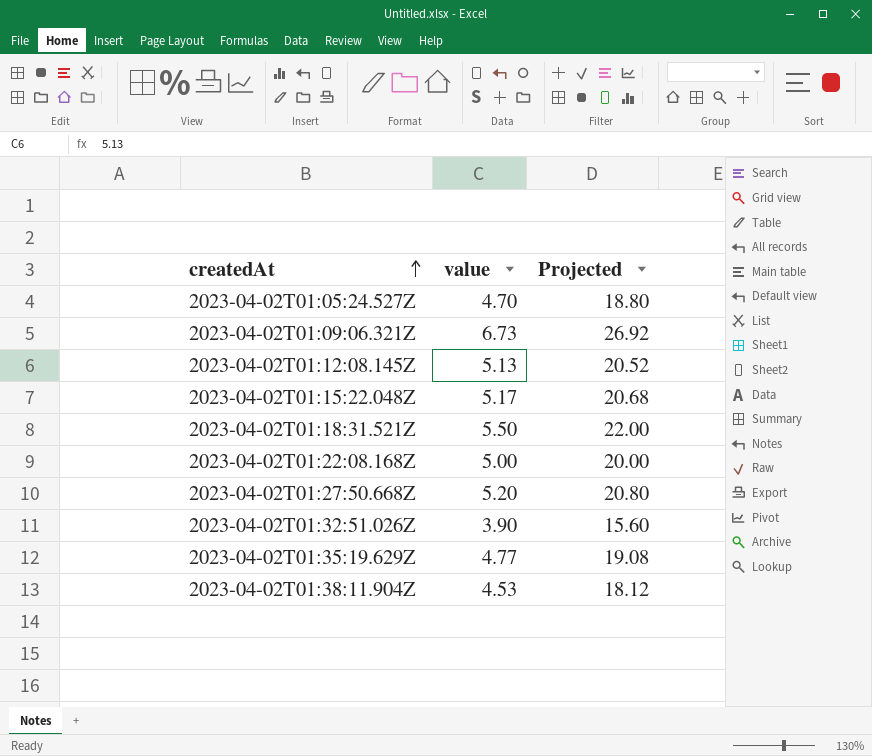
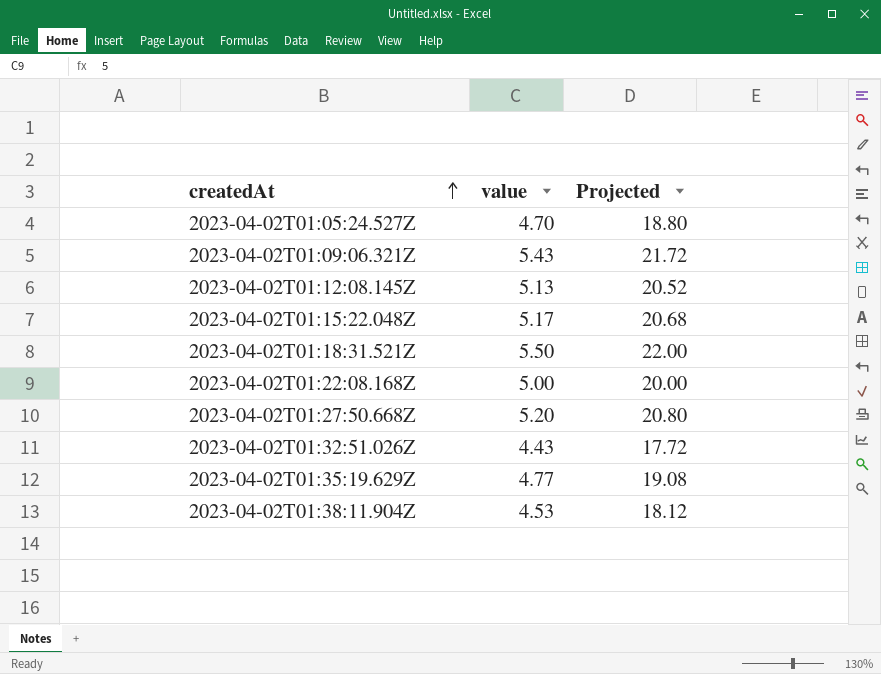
2023-04-02T01:09:06.321Z | value: 6.73 -> 5.43
2023-04-02T01:09:06.321Z | Projected: 26.92 -> 21.72
2023-04-02T01:32:51.026Z | value: 3.90 -> 4.43
2023-04-02T01:32:51.026Z | Projected: 15.60 -> 17.72

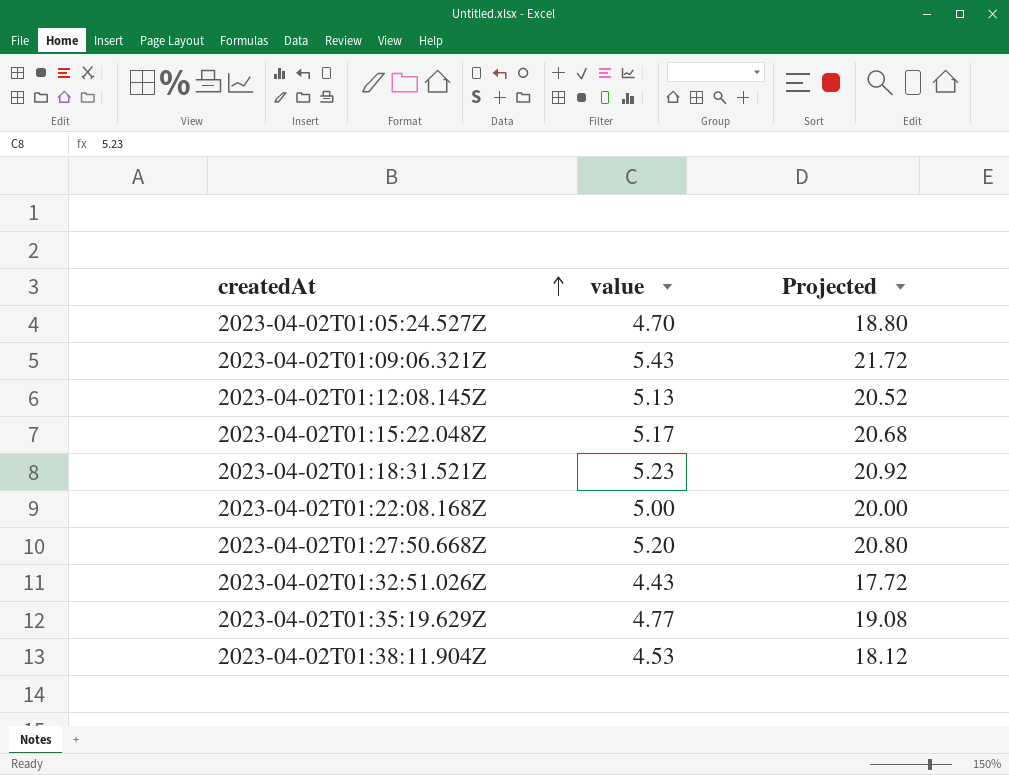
2023-04-02T01:18:31.521Z | value: 5.50 -> 5.23
2023-04-02T01:18:31.521Z | Projected: 22.00 -> 20.92

